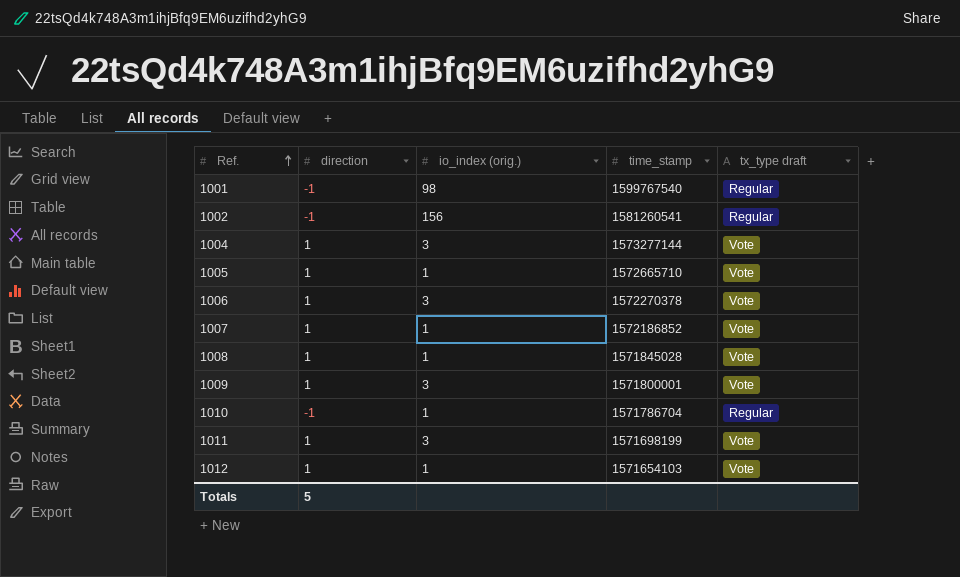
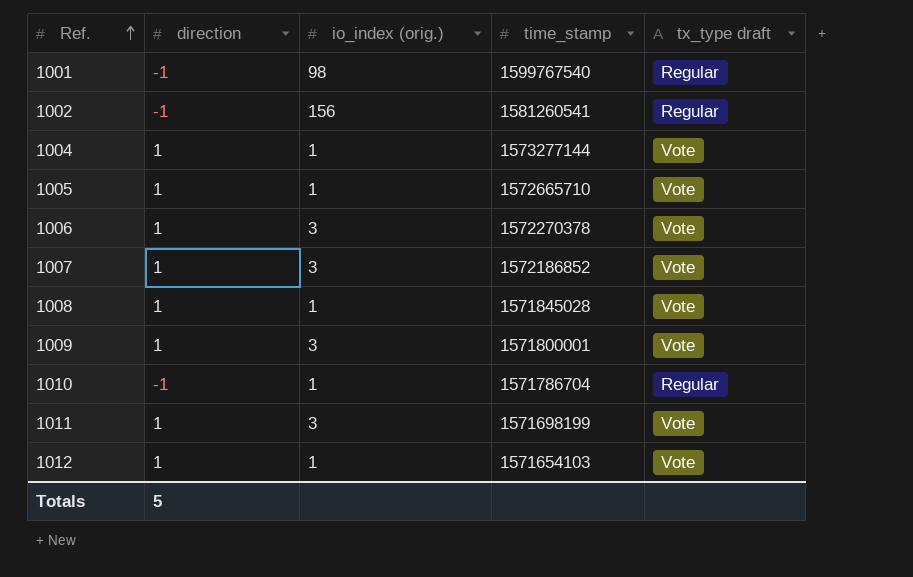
1004 | io_index (orig.): 3 -> 1
1007 | io_index (orig.): 1 -> 3

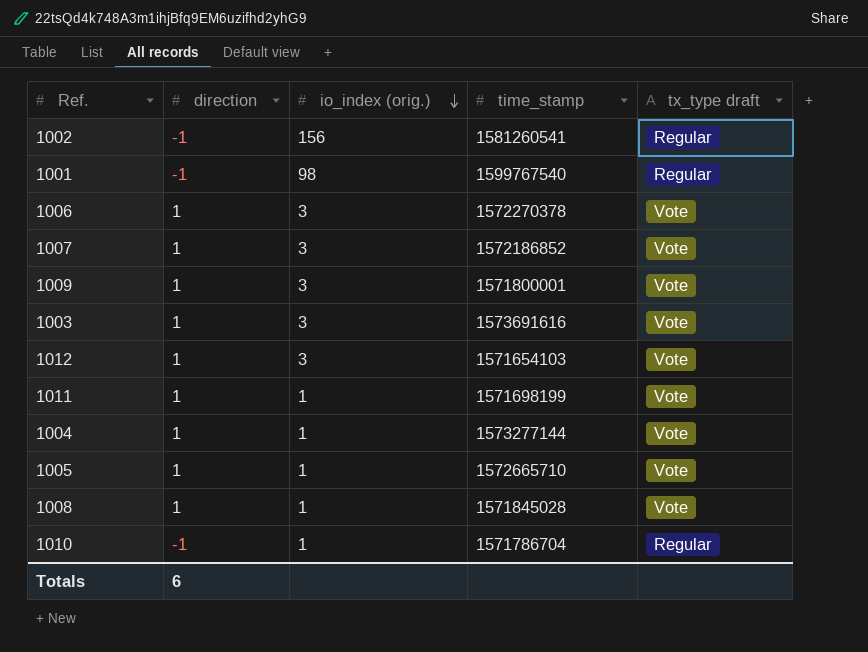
row order: Ref. ascending -> io_index (orig.) descending
row 1003: none -> 1 | 3 | 1573691616 | Vote
1012 | io_index (orig.): 1 -> 3
1011 | io_index (orig.): 3 -> 1
Totals | direction: 5 -> 6

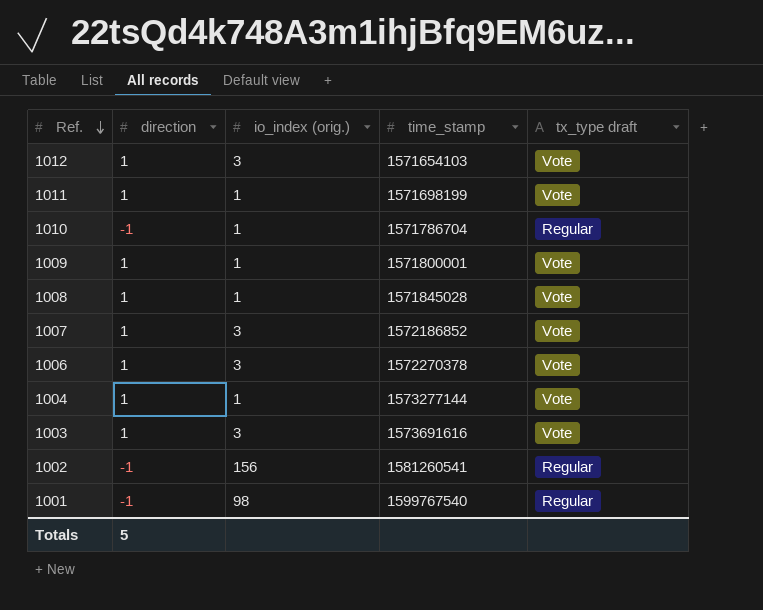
row order: io_index (orig.) descending -> Ref. descending
row 1005: 1 | 1 | 1572665710 | Vote -> none
1009 | io_index (orig.): 3 -> 1
Totals | direction: 6 -> 5

